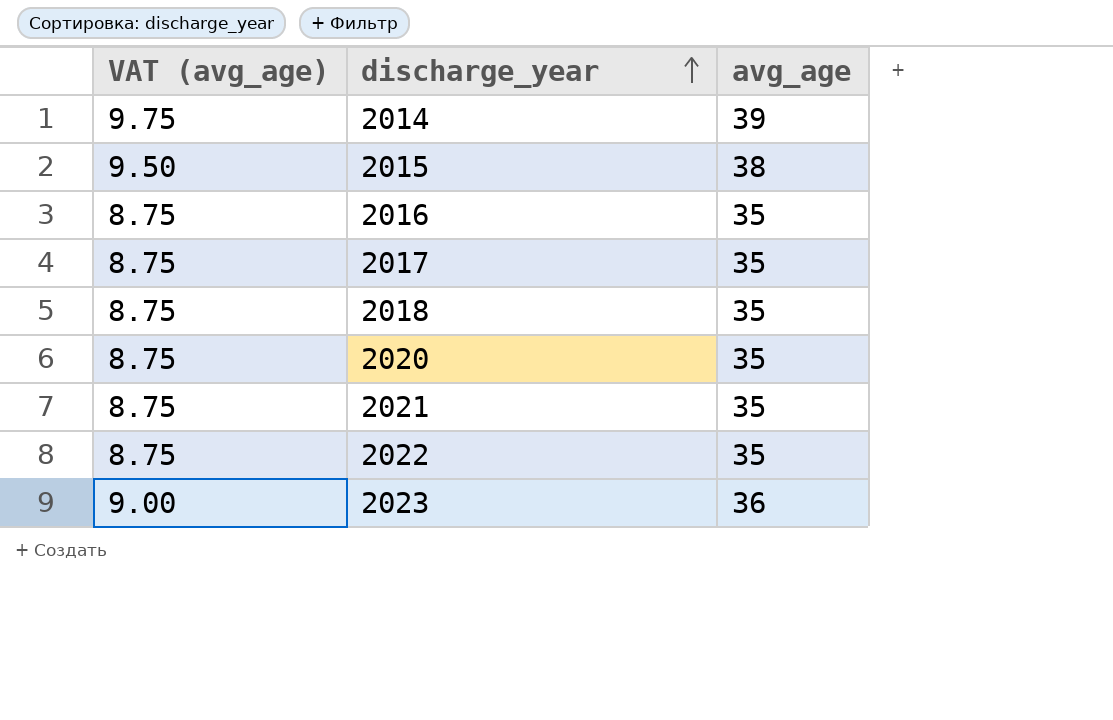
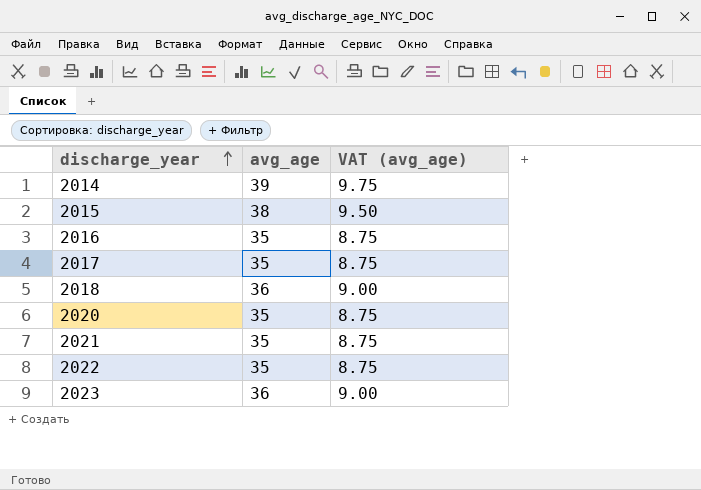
column VAT (avg_age) | position: 1 -> 3
2018 | avg_age: 35 -> 36
2018 | VAT (avg_age): 8.75 -> 9.00

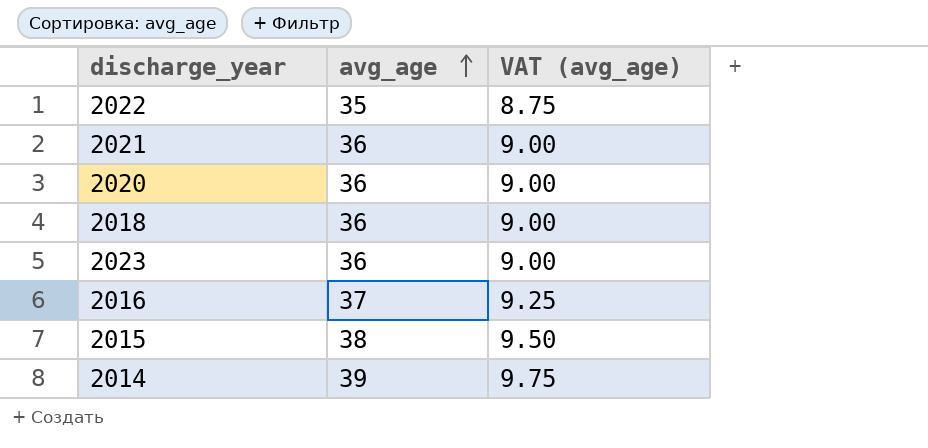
row order: discharge_year ascending -> avg_age ascending
row 2017: 35 | 8.75 -> none
2021 | avg_age: 35 -> 36
2021 | VAT (avg_age): 8.75 -> 9.00
2020 | avg_age: 35 -> 36
2020 | VAT (avg_age): 8.75 -> 9.00
2016 | avg_age: 35 -> 37
2016 | VAT (avg_age): 8.75 -> 9.25

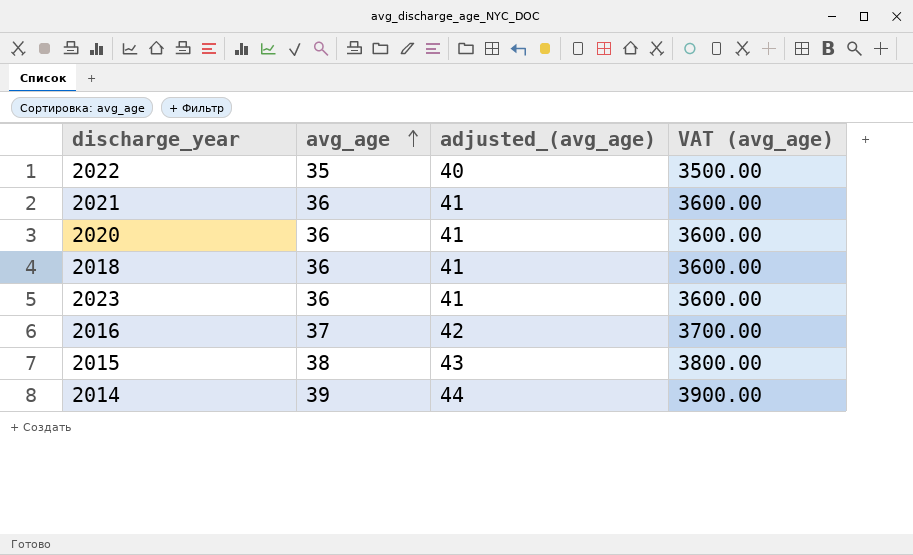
column adjusted_(avg_age) | formula: none -> [avg_age] + 5
column VAT (avg_age) | formula: [avg_age] * 0.25 -> [avg_age] * 100

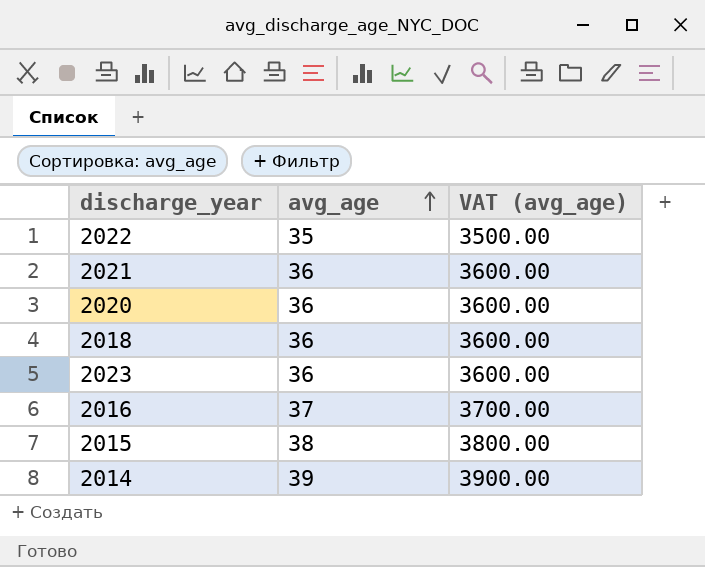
column adjusted_(avg_age) | formula: [avg_age] + 5 -> none

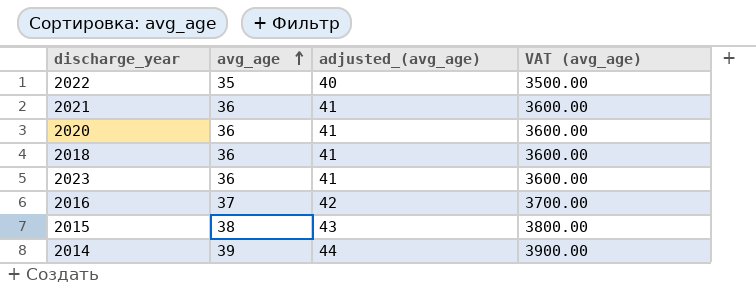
column adjusted_(avg_age) | formula: none -> [avg_age] + 5

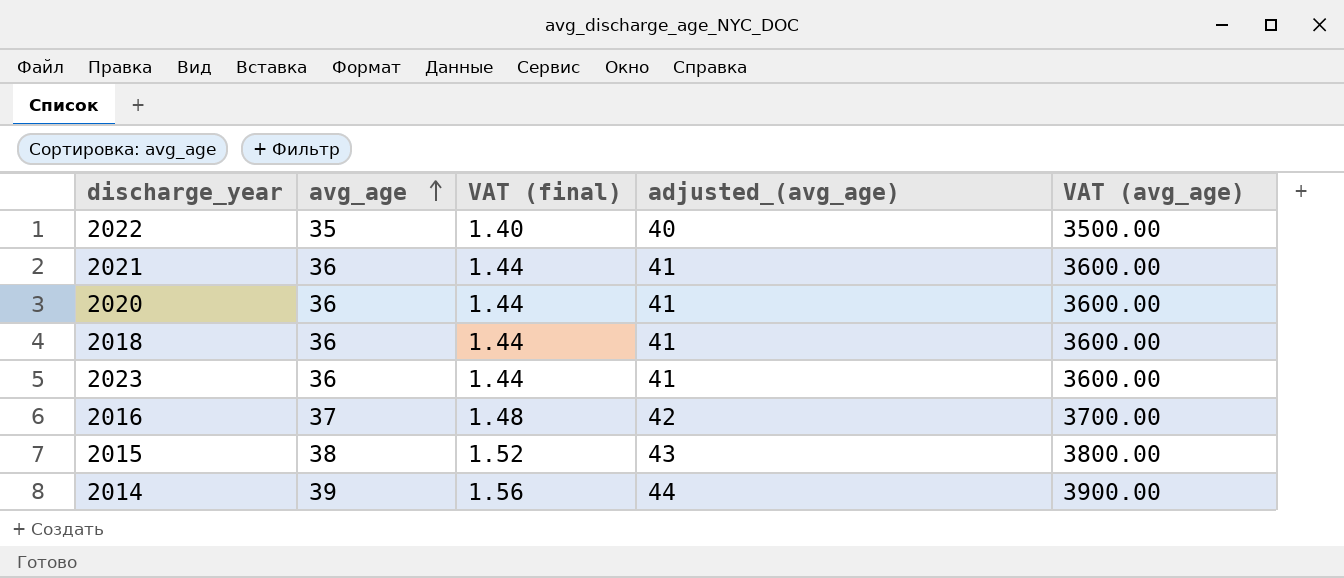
column VAT (final) | formula: none -> [avg_age] * 0.04

